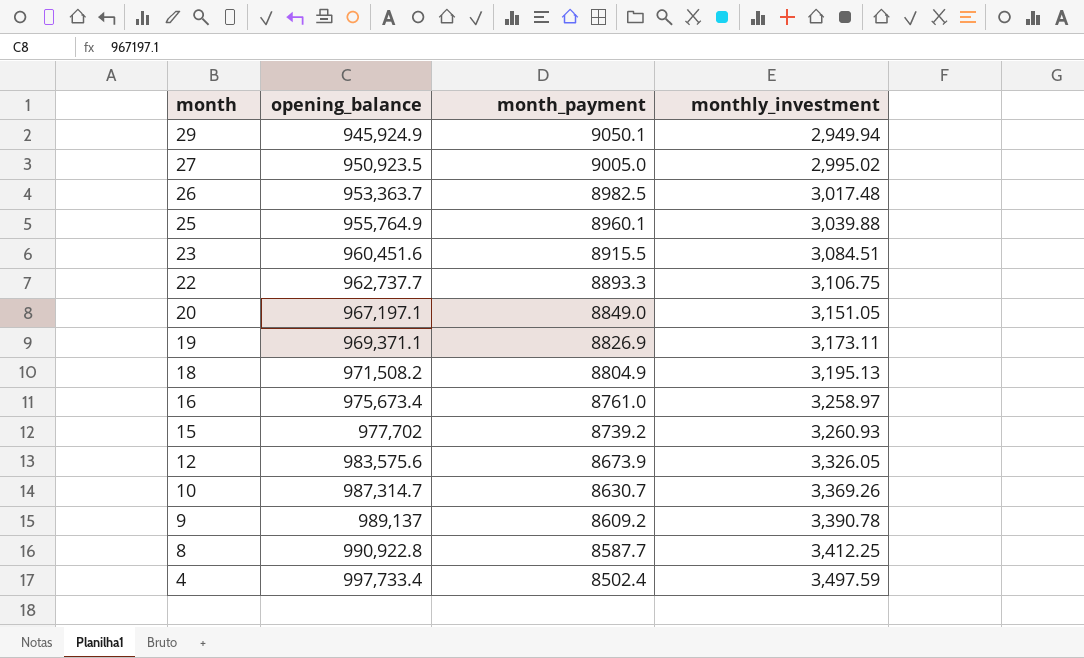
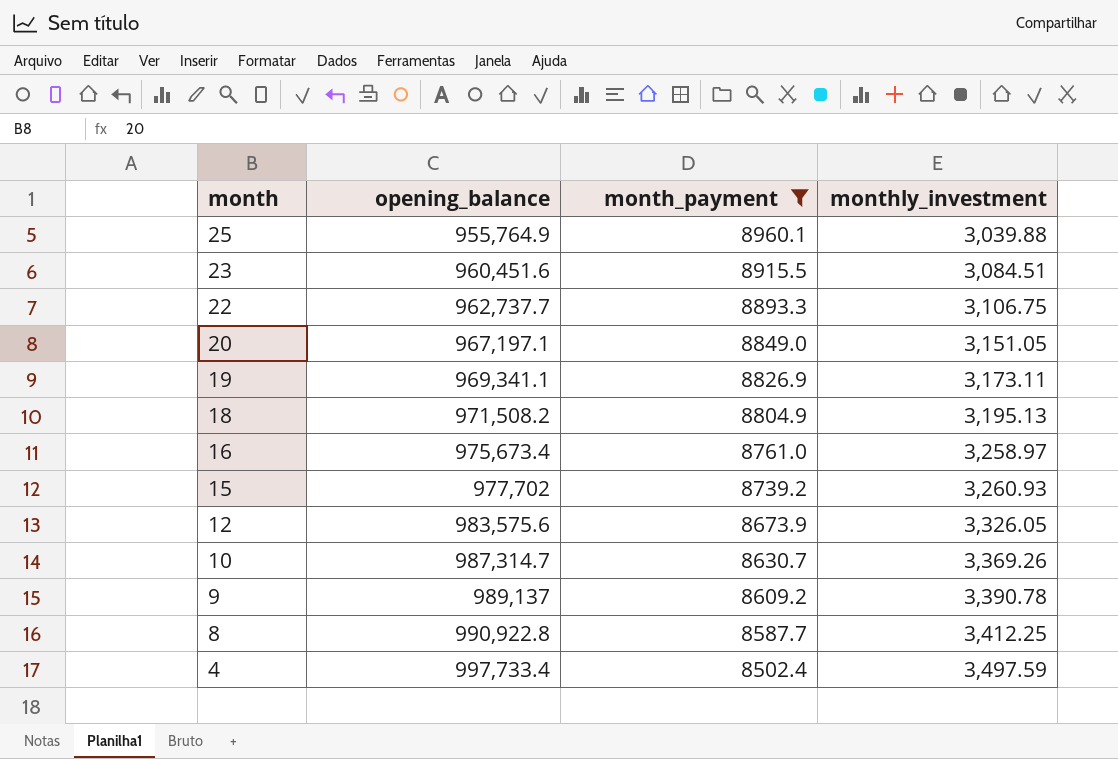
filter: none -> month_payment <= 8960.1
19 | opening_balance: 969,371.1 -> 969,341.1

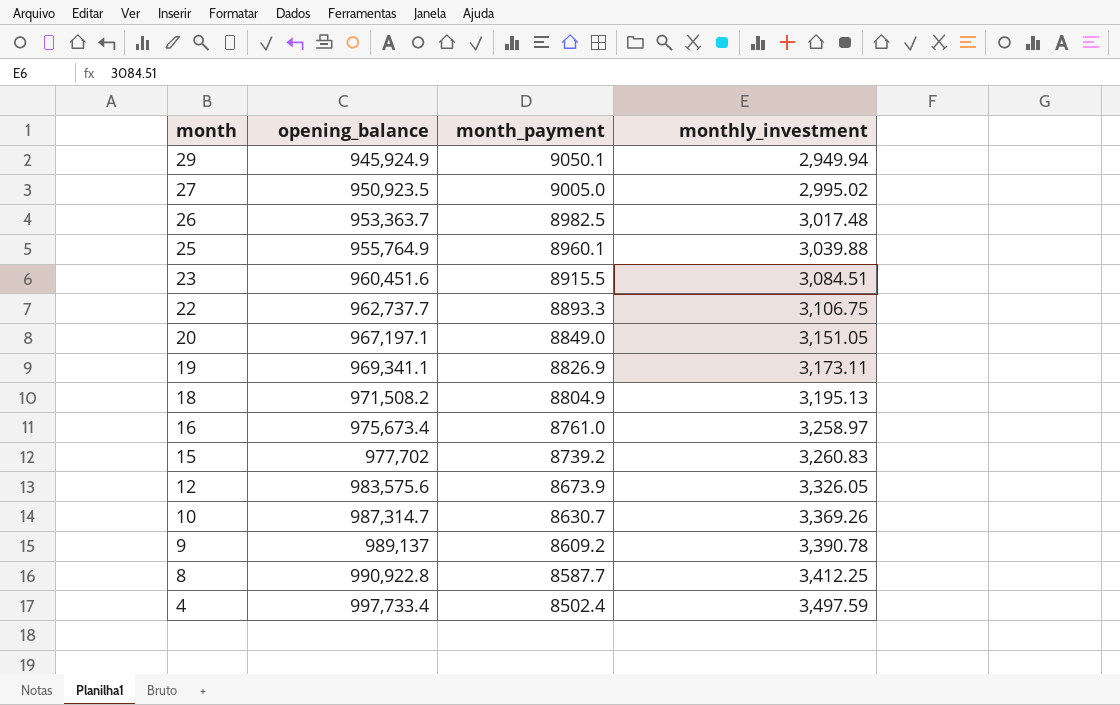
filter: month_payment <= 8960.1 -> none
15 | monthly_investment: 3,260.93 -> 3,260.83

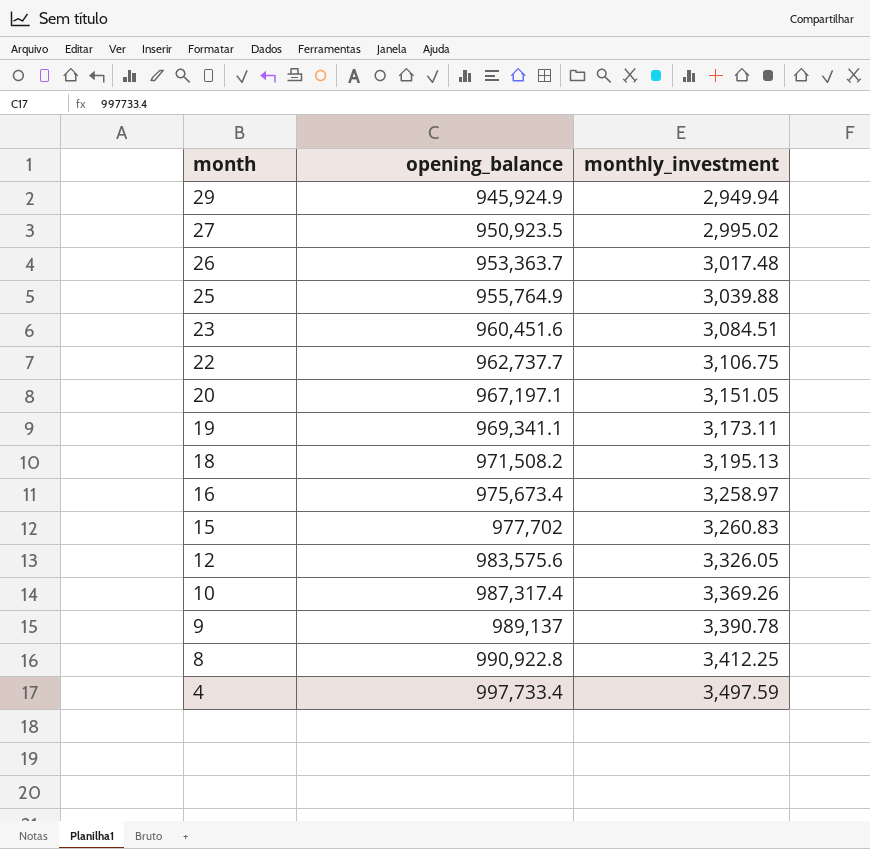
column month_payment | position: 3 -> none
10 | opening_balance: 987,314.7 -> 987,317.4

